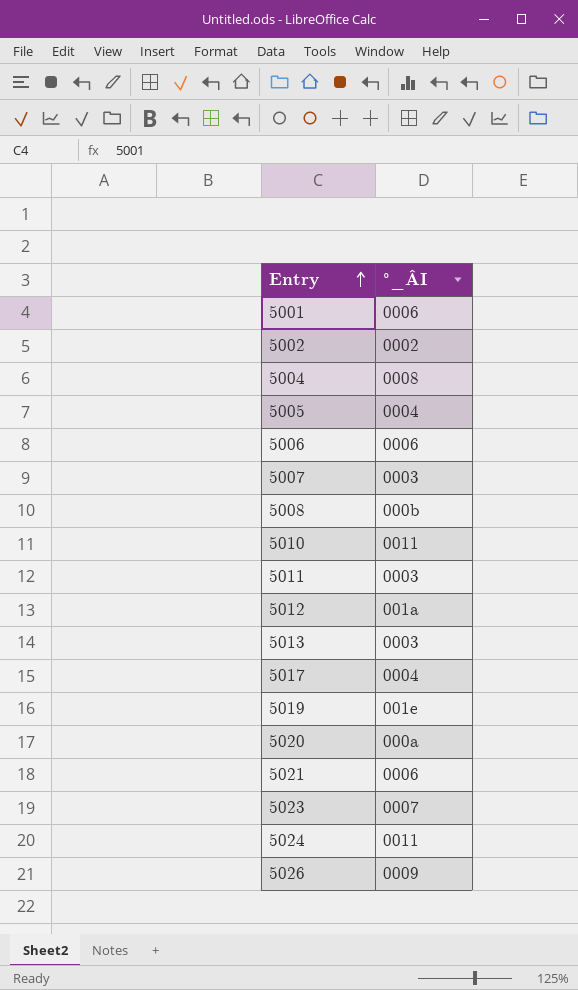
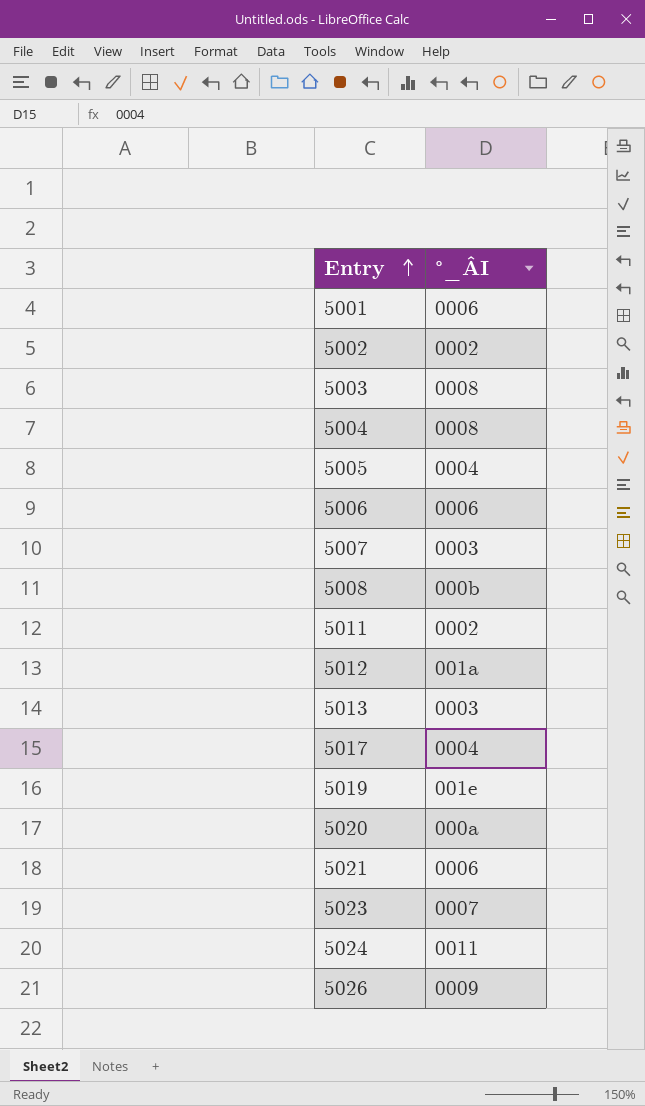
row 5010: 0011 -> none
row 5003: none -> 0008
5011 | °_ÂI: 0003 -> 0002

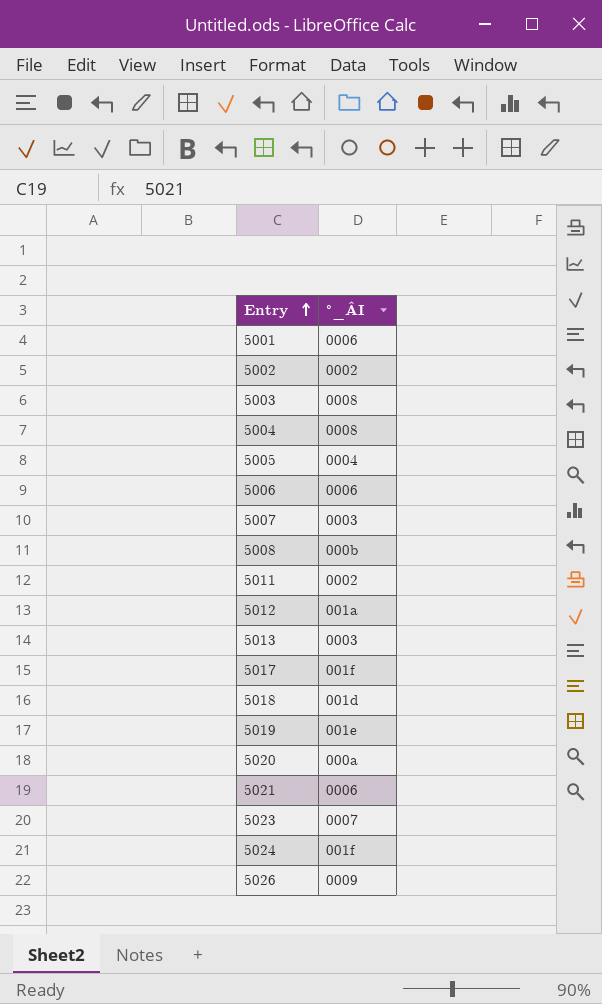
5017 | °_ÂI: 0004 -> 001f
row 5018: none -> 001d
5024 | °_ÂI: 0011 -> 001f

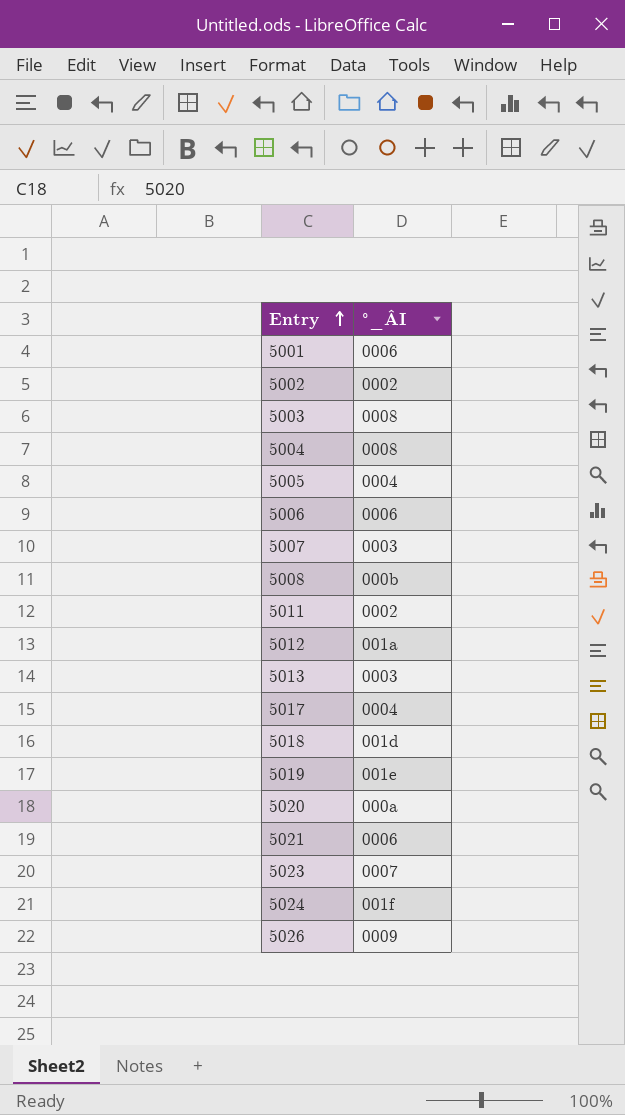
5017 | °_ÂI: 001f -> 0004

